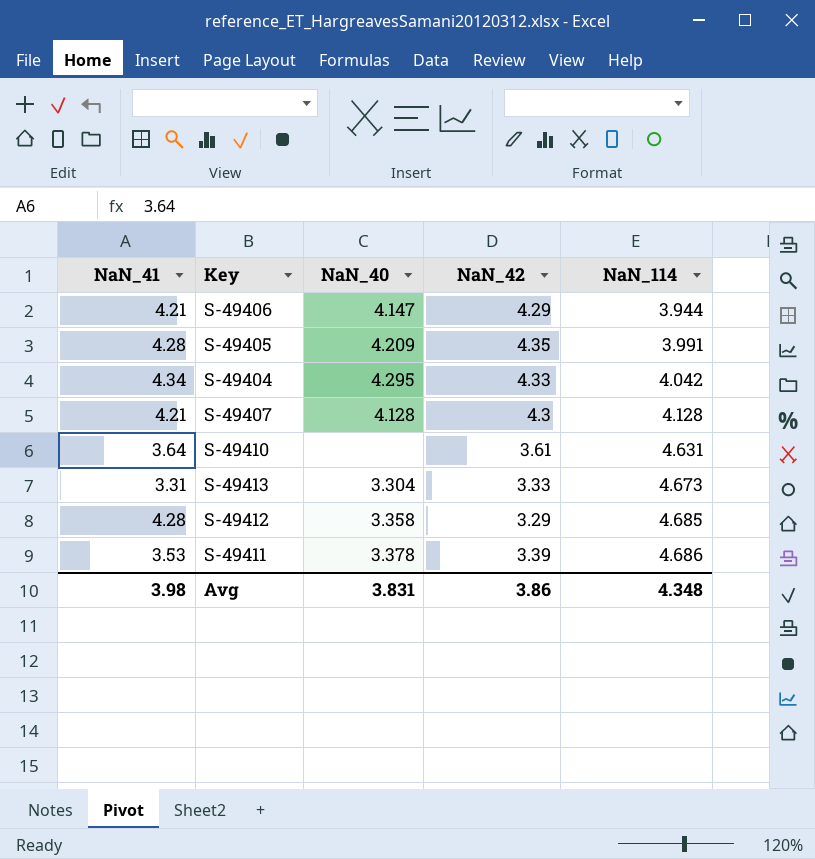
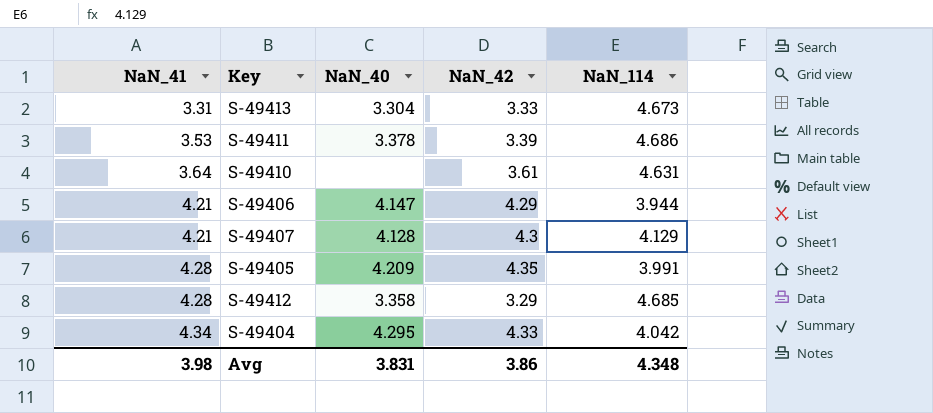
row order: NaN_114 ascending -> NaN_41 ascending
S-49407 | NaN_114: 4.128 -> 4.129

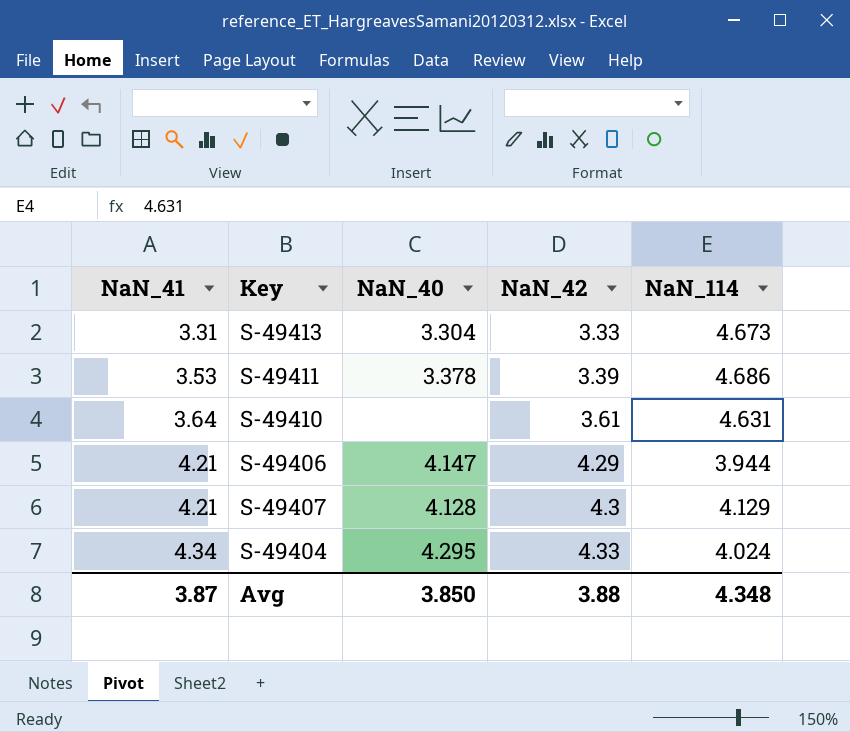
row S-49405: 4.28 | 4.209 | 4.35 | 3.991 -> none
row S-49412: 4.28 | 3.358 | 3.29 | 4.685 -> none
S-49404 | NaN_114: 4.042 -> 4.024
Avg | NaN_41: 3.98 -> 3.87
Avg | NaN_40: 3.831 -> 3.850
Avg | NaN_42: 3.86 -> 3.88

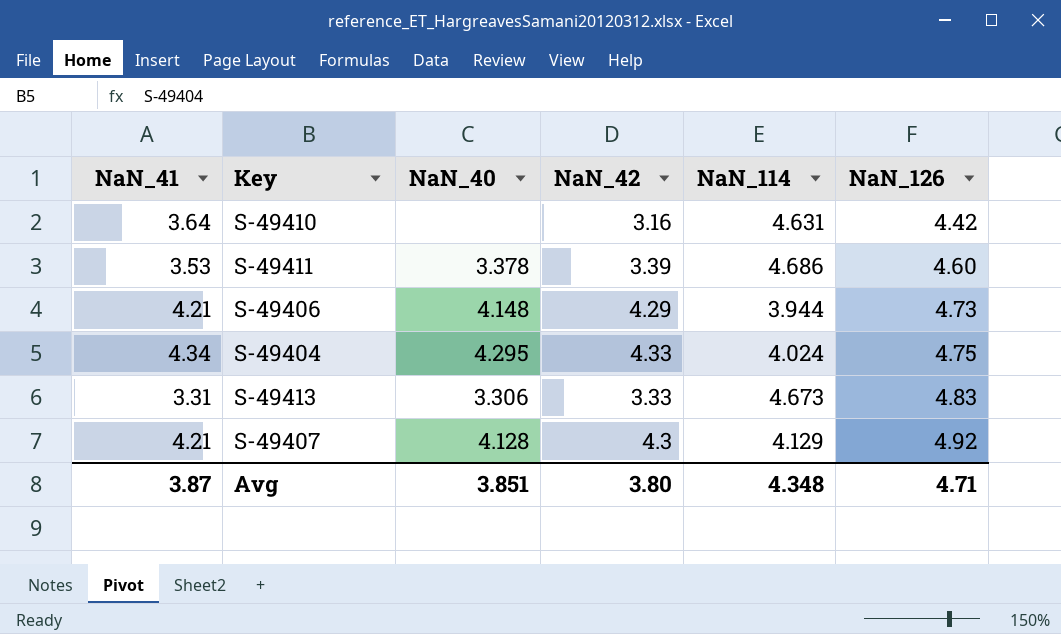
row order: NaN_41 ascending -> NaN_126 ascending
column NaN_126 | position: none -> 6
S-49410 | NaN_42: 3.61 -> 3.16
S-49406 | NaN_40: 4.147 -> 4.148
S-49413 | NaN_40: 3.304 -> 3.306
Avg | NaN_40: 3.850 -> 3.851
Avg | NaN_42: 3.88 -> 3.80

